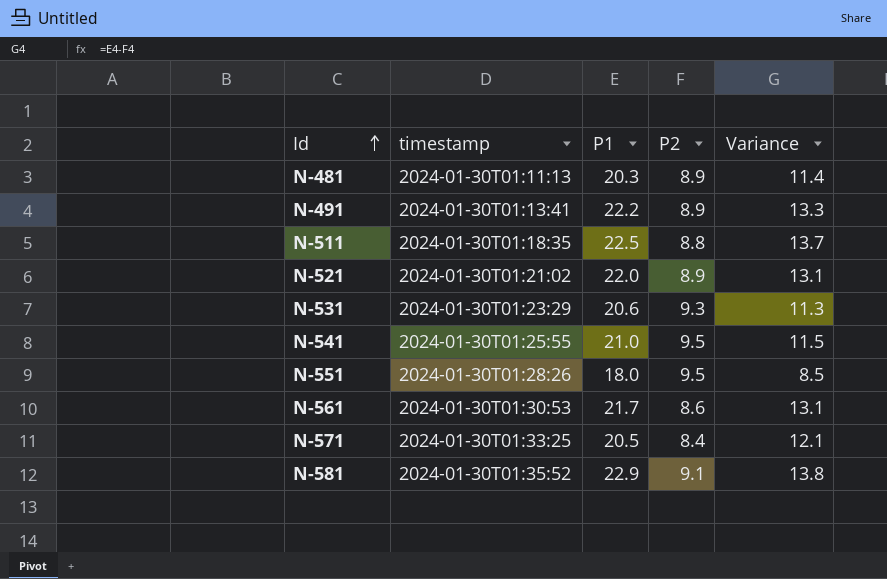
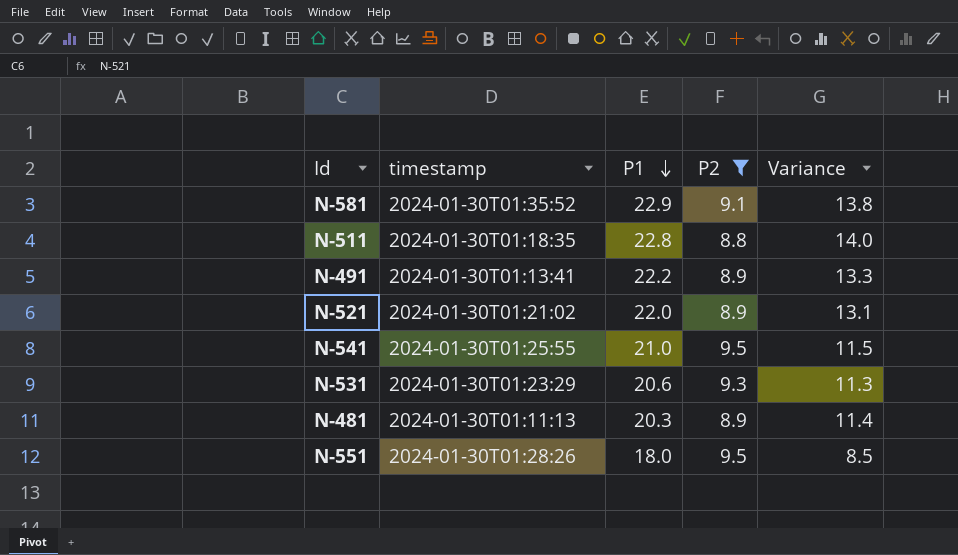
filter: none -> P2 >= 8.8
row order: Id ascending -> P1 descending
N-511 | P1: 22.5 -> 22.8
N-511 | Variance: 13.7 -> 14.0

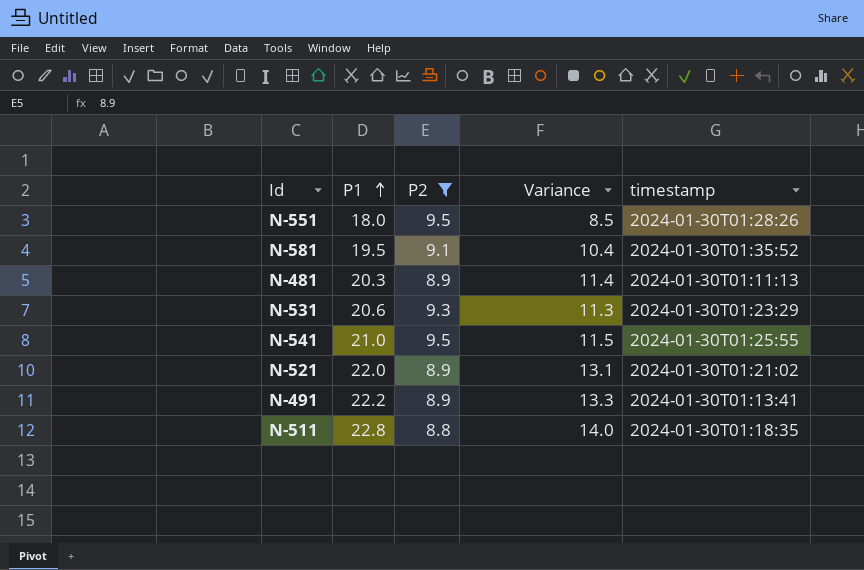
row order: P1 descending -> P1 ascending
column timestamp | position: 2 -> 5
N-581 | P1: 22.9 -> 19.5
N-581 | Variance: 13.8 -> 10.4

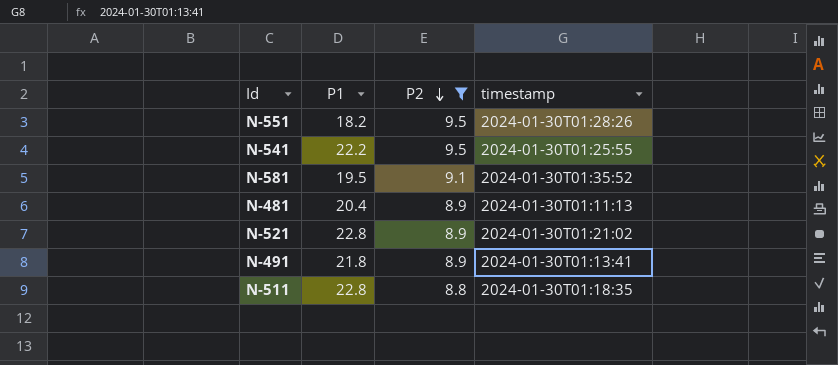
row order: P1 ascending -> P2 descending
column Variance | formula: [P1] - [P2] -> none
row N-531: 20.6 | 9.3 | 11.3 | 2024-01-30T01:23:29 -> none
N-551 | P1: 18.0 -> 18.2
N-541 | P1: 21.0 -> 22.2
N-481 | P1: 20.3 -> 20.4
N-521 | P1: 22.0 -> 22.8
N-491 | P1: 22.2 -> 21.8

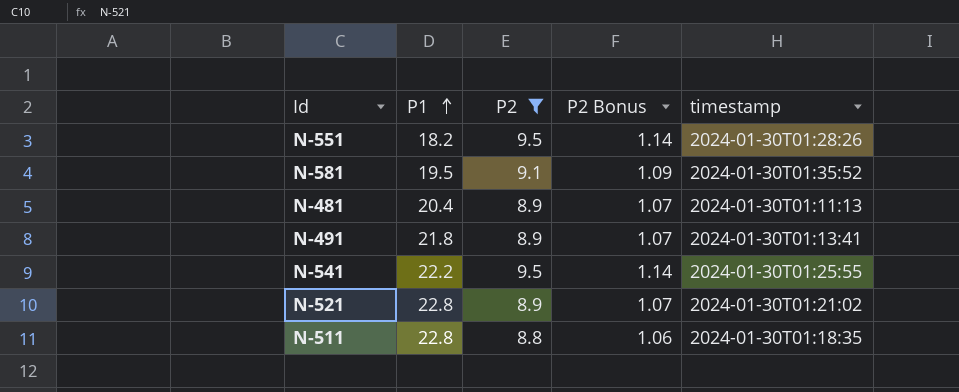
row order: P2 descending -> P1 ascending
column P2 Bonus | formula: none -> [P2] * 0.12

